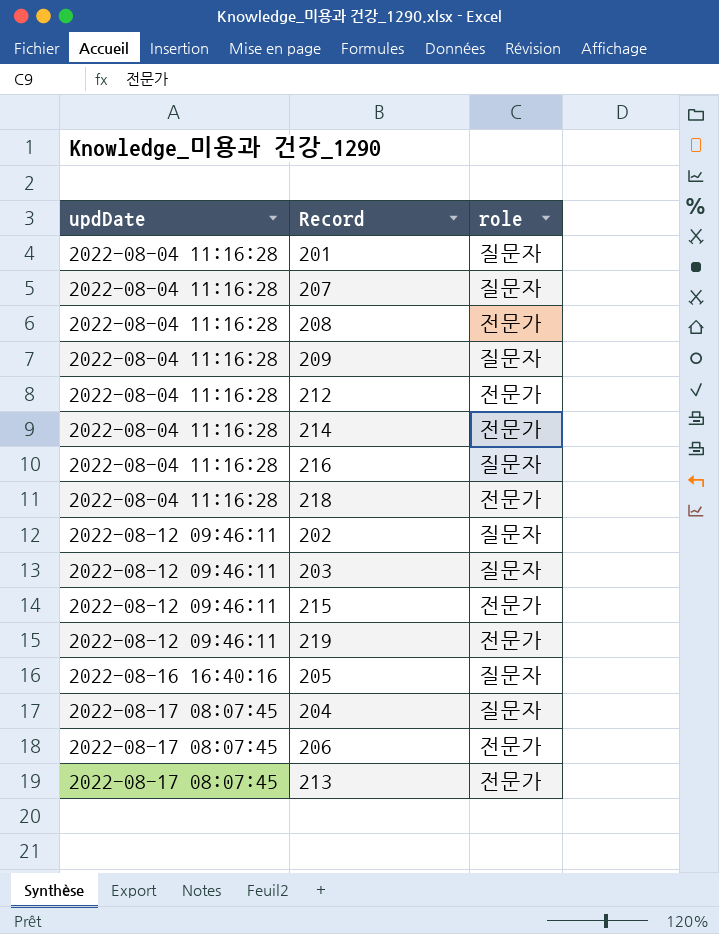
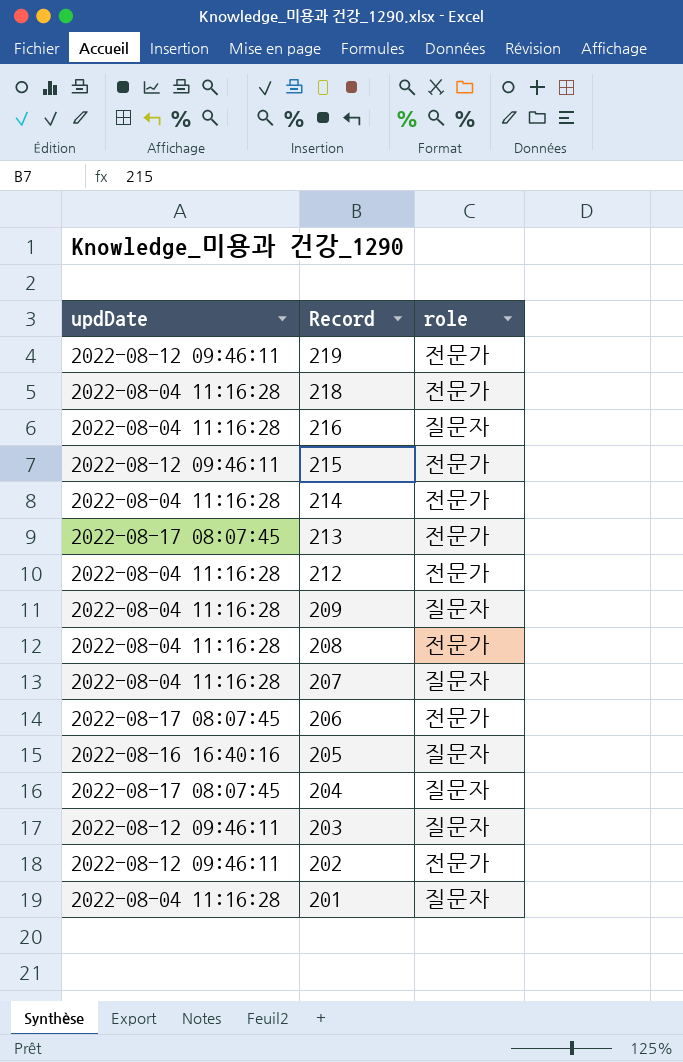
row order: updDate ascending -> Record descending
202 | role: 질문자 -> 전문가

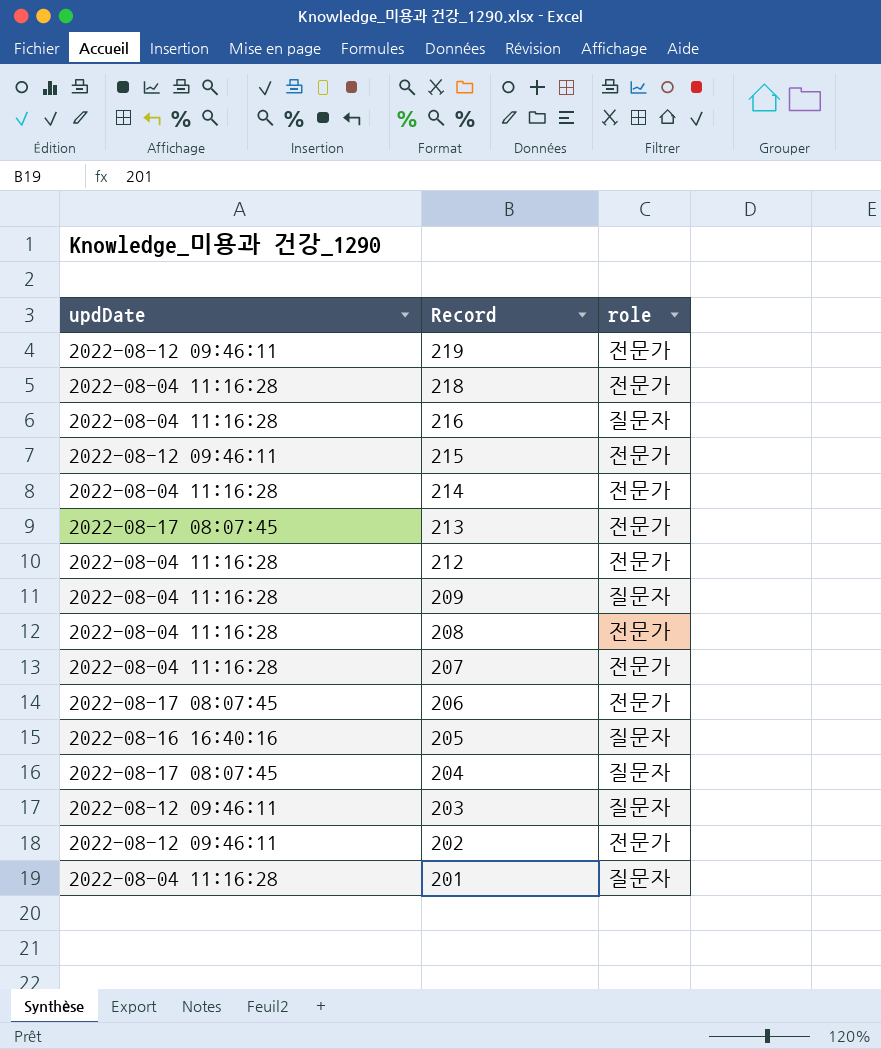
207 | role: 질문자 -> 전문가

